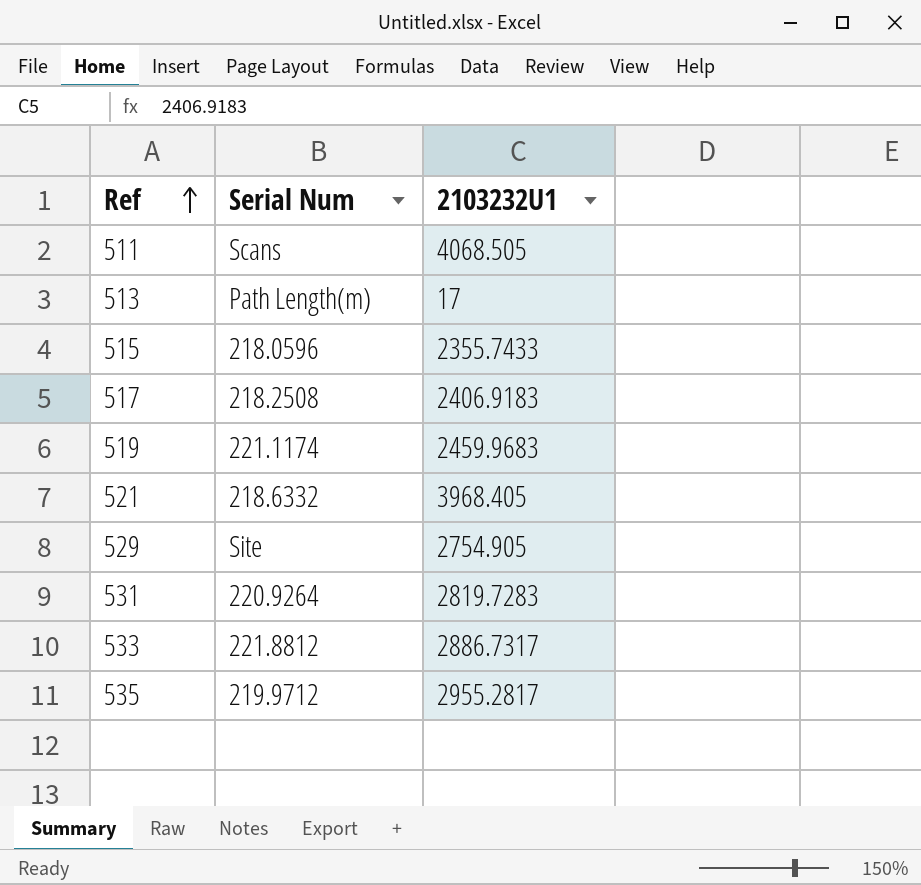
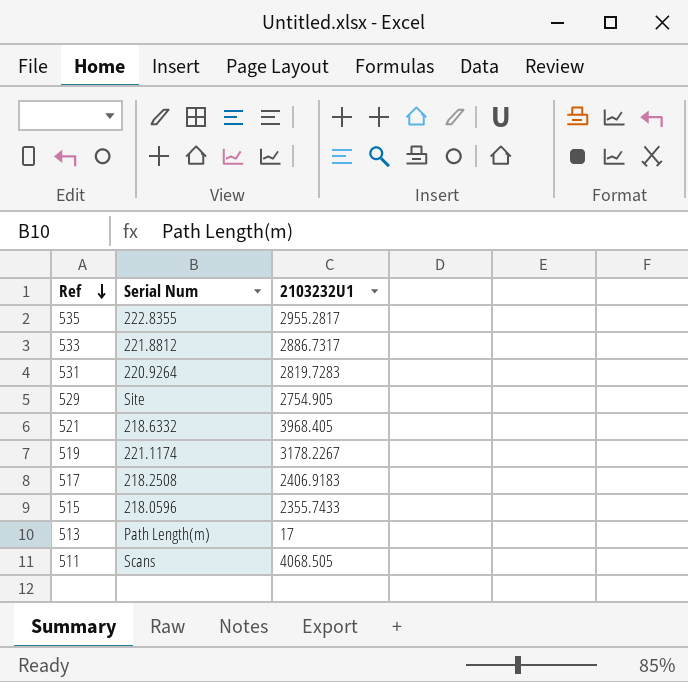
row order: Ref ascending -> Ref descending
535 | Serial Num: 219.9712 -> 222.8355
519 | 2103232U1: 2459.9683 -> 3178.2267

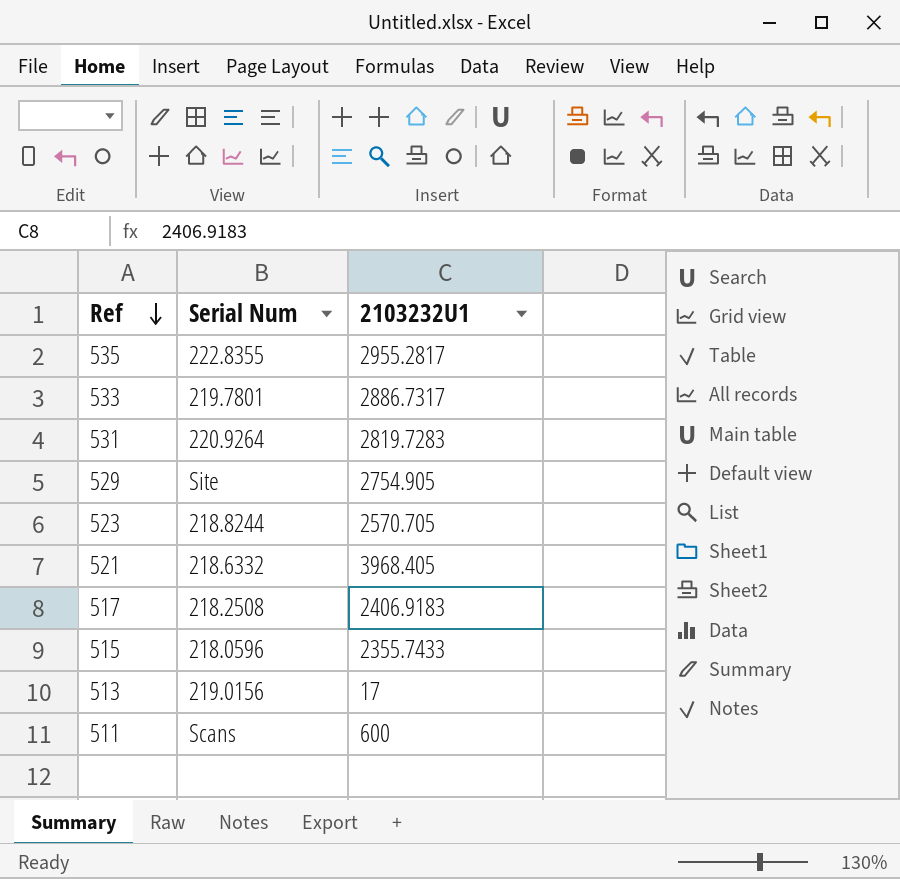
row 519: 221.1174 | 3178.2267 -> none
533 | Serial Num: 221.8812 -> 219.7801
row 523: none -> 218.8244 | 2570.705
513 | Serial Num: Path Length(m) -> 219.0156
511 | 2103232U1: 4068.505 -> 600

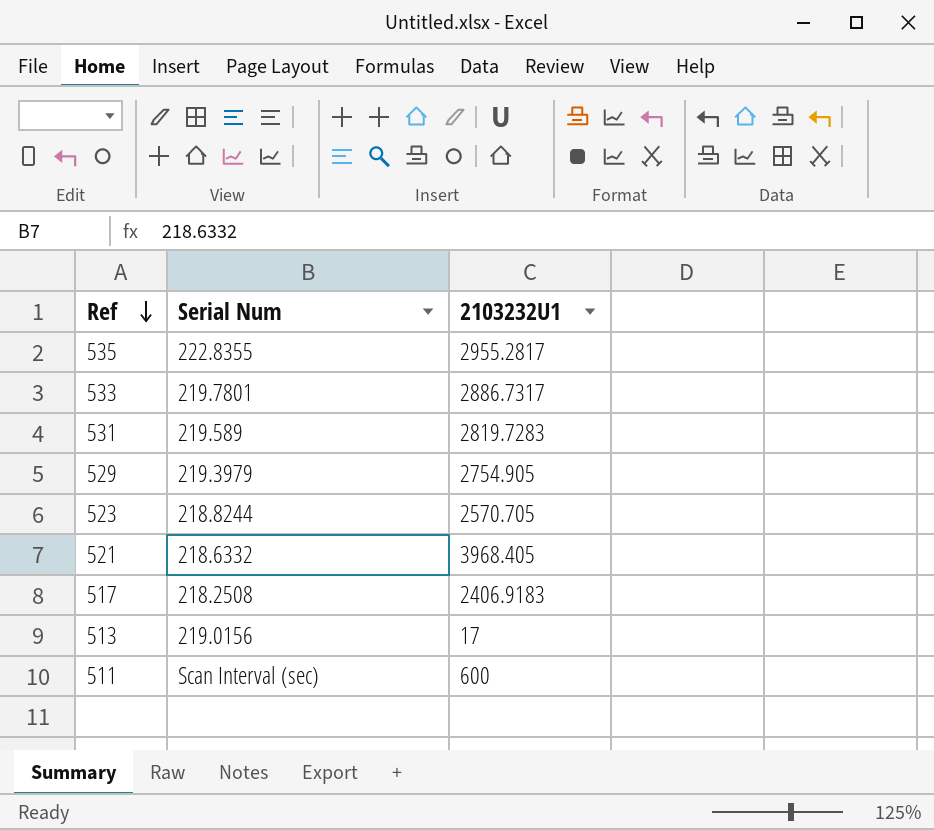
row 515: 218.0596 | 2355.7433 -> none
531 | Serial Num: 220.9264 -> 219.589
529 | Serial Num: Site -> 219.3979
511 | Serial Num: Scans -> Scan Interval (sec)

